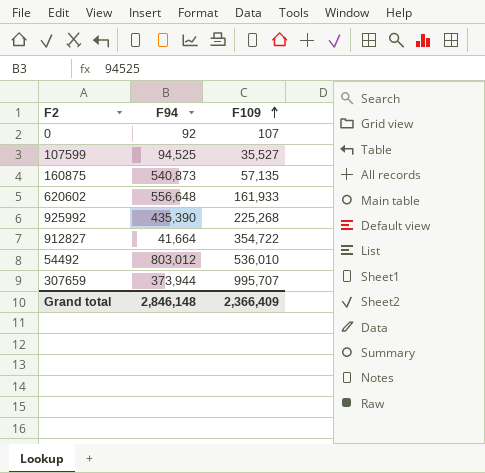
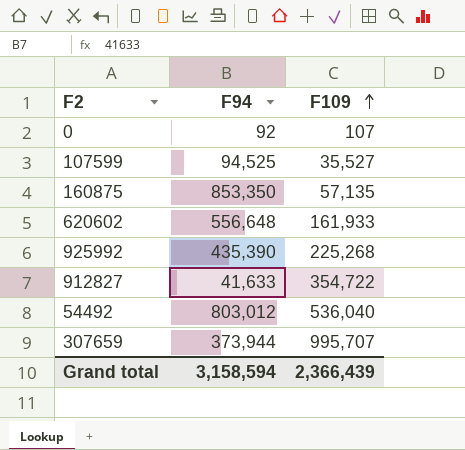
160875 | F94: 540,873 -> 853,350
912827 | F94: 41,664 -> 41,633
54492 | F109: 536,010 -> 536,040
Grand total | F94: 2,846,148 -> 3,158,594
Grand total | F109: 2,366,409 -> 2,366,439

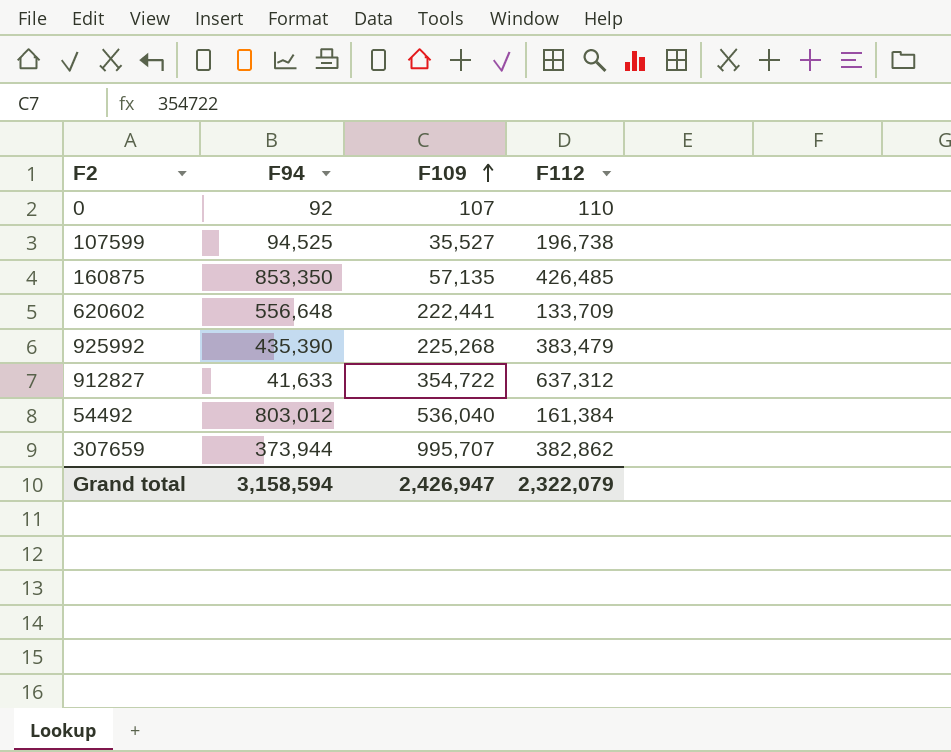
column F112 | position: none -> 4
620602 | F109: 161,933 -> 222,441
Grand total | F109: 2,366,439 -> 2,426,947

